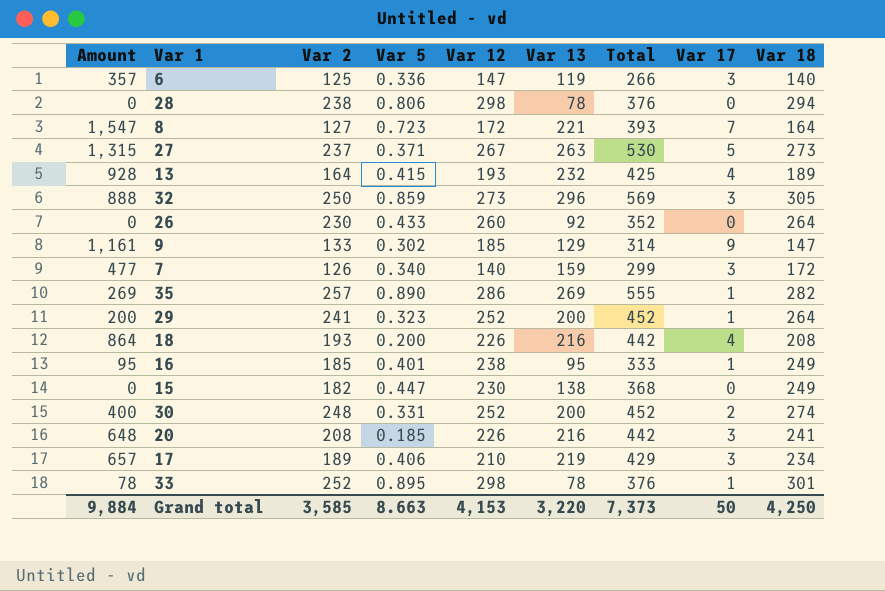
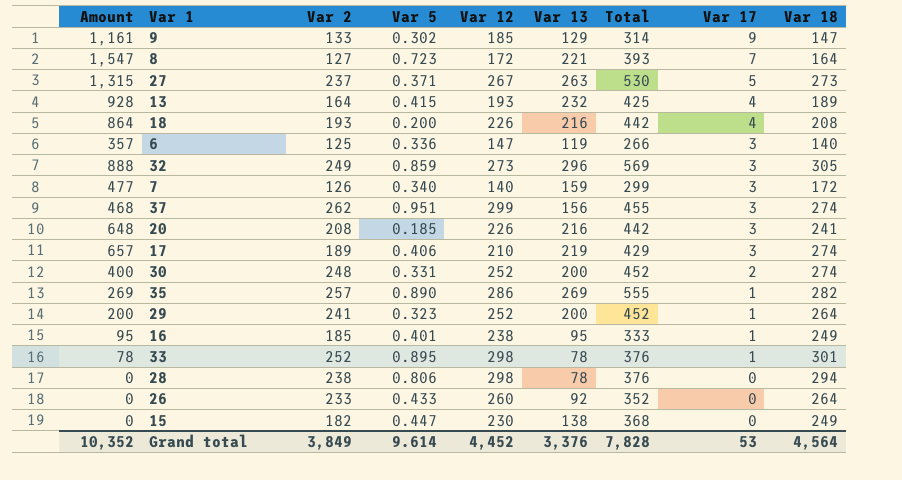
row order: none -> Var 17 descending
32 | Var 2: 250 -> 249
row 37: none -> 468 | 262 | 0.951 | 299 | 156 | 455 | 3 | 274
17 | Var 18: 234 -> 274
26 | Var 2: 230 -> 233
Grand total | Amount: 9,884 -> 10,352
Grand total | Var 2: 3,585 -> 3,849
Grand total | Var 5: 8.663 -> 9.614
Grand total | Var 12: 4,153 -> 4,452
Grand total | Var 13: 3,220 -> 3,376
Grand total | Total: 7,373 -> 7,828
Grand total | Var 17: 50 -> 53
Grand total | Var 18: 4,250 -> 4,564

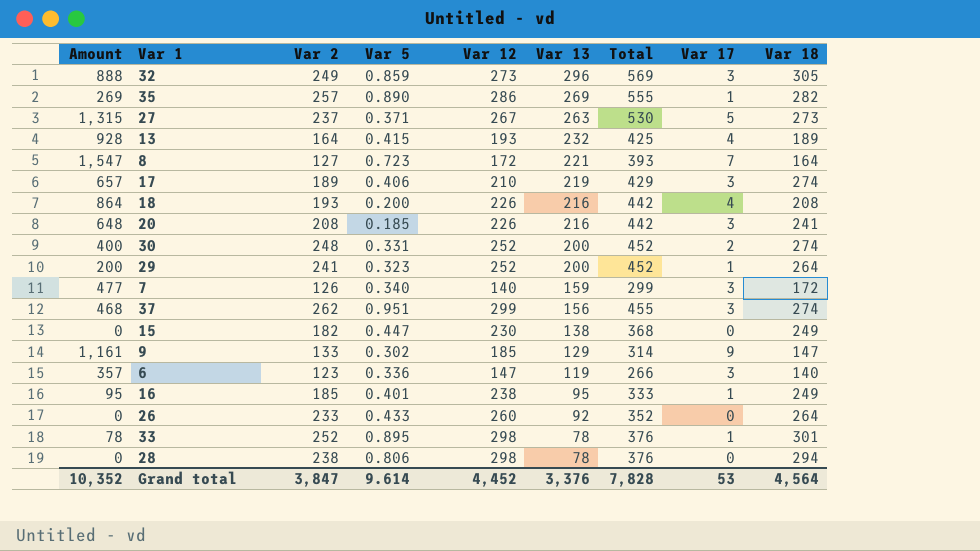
row order: Var 17 descending -> Var 13 descending
6 | Var 2: 125 -> 123
Grand total | Var 2: 3,849 -> 3,847

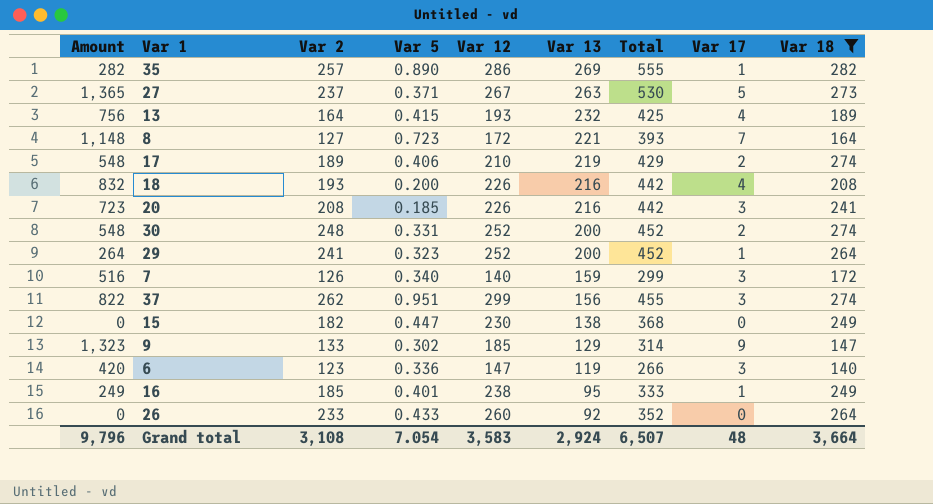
filter: none -> Var 18 <= 282
column Amount | formula: [Var 13] * [Var 17] -> [Var 17] * [Var 18]
17 | Var 17: 3 -> 2
Grand total | Amount: 10,352 -> 9,796
Grand total | Var 2: 3,847 -> 3,108
Grand total | Var 5: 9.614 -> 7.054
Grand total | Var 12: 4,452 -> 3,583
Grand total | Var 13: 3,376 -> 2,924
Grand total | Total: 7,828 -> 6,507
Grand total | Var 17: 53 -> 48
Grand total | Var 18: 4,564 -> 3,664

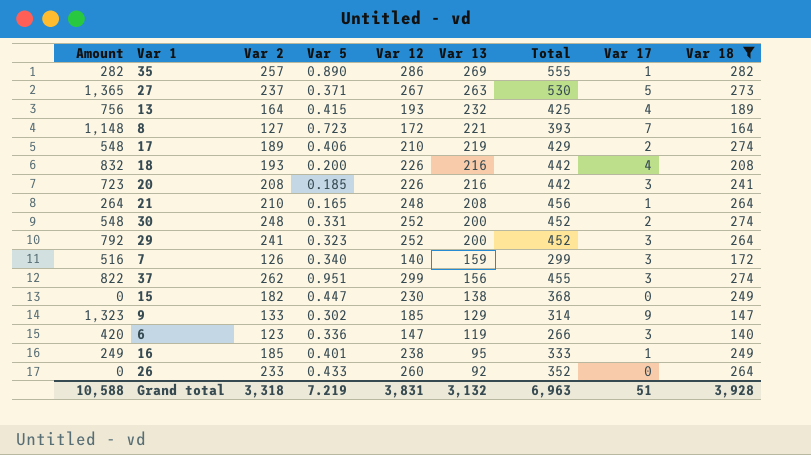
row 21: none -> 264 | 210 | 0.165 | 248 | 208 | 456 | 1 | 264
29 | Amount: 264 -> 792
29 | Var 17: 1 -> 3
Grand total | Amount: 9,796 -> 10,588
Grand total | Var 2: 3,108 -> 3,318
Grand total | Var 5: 7.054 -> 7.219
Grand total | Var 12: 3,583 -> 3,831
Grand total | Var 13: 2,924 -> 3,132
Grand total | Total: 6,507 -> 6,963
Grand total | Var 17: 48 -> 51
Grand total | Var 18: 3,664 -> 3,928

